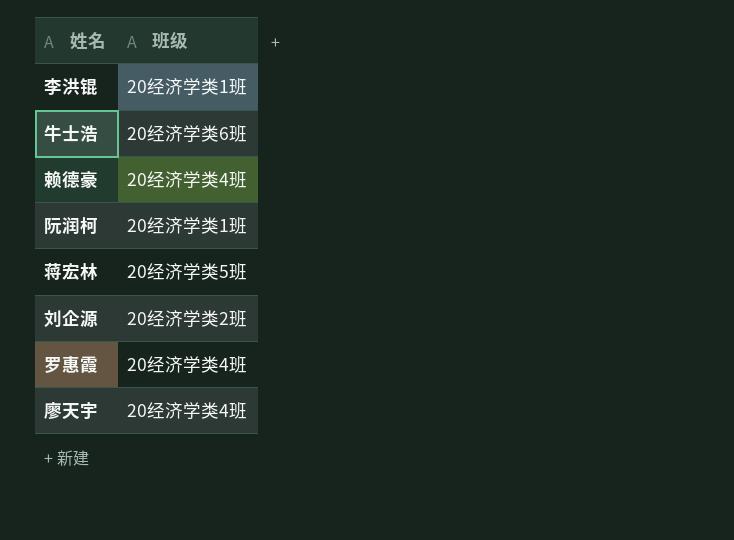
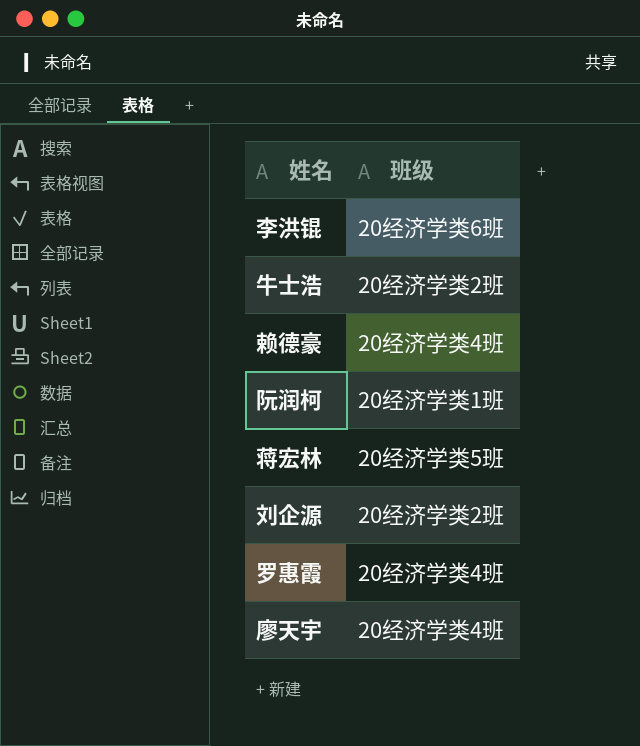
李洪锟 | 班级: 20经济学类1班 -> 20经济学类6班
牛士浩 | 班级: 20经济学类6班 -> 20经济学类2班

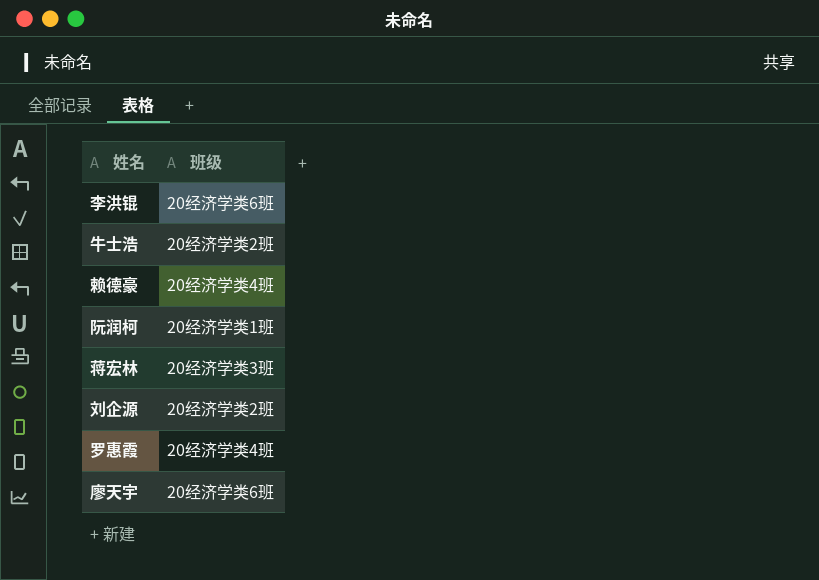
蒋宏林 | 班级: 20经济学类5班 -> 20经济学类3班
廖天宇 | 班级: 20经济学类4班 -> 20经济学类6班

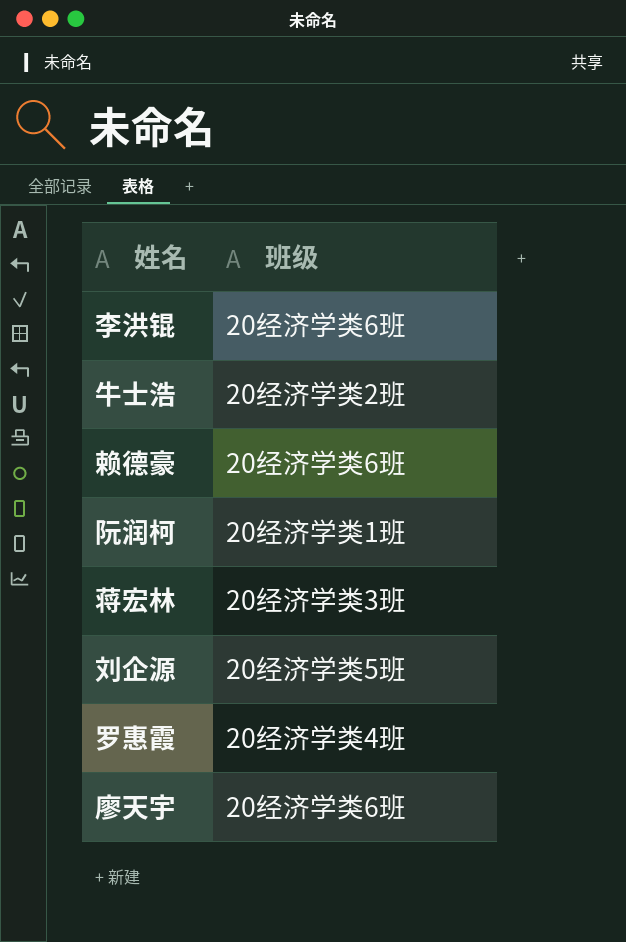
赖德豪 | 班级: 20经济学类4班 -> 20经济学类6班
刘企源 | 班级: 20经济学类2班 -> 20经济学类5班

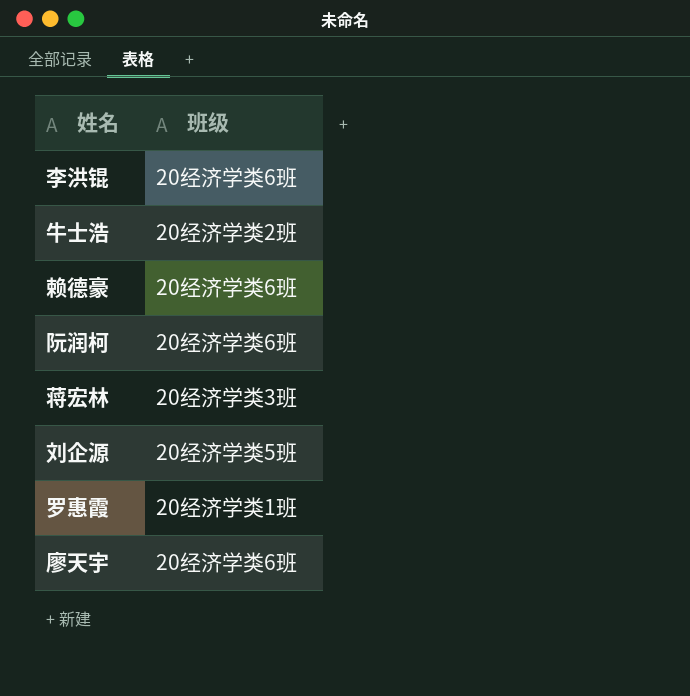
阮润柯 | 班级: 20经济学类1班 -> 20经济学类6班
罗惠霞 | 班级: 20经济学类4班 -> 20经济学类1班

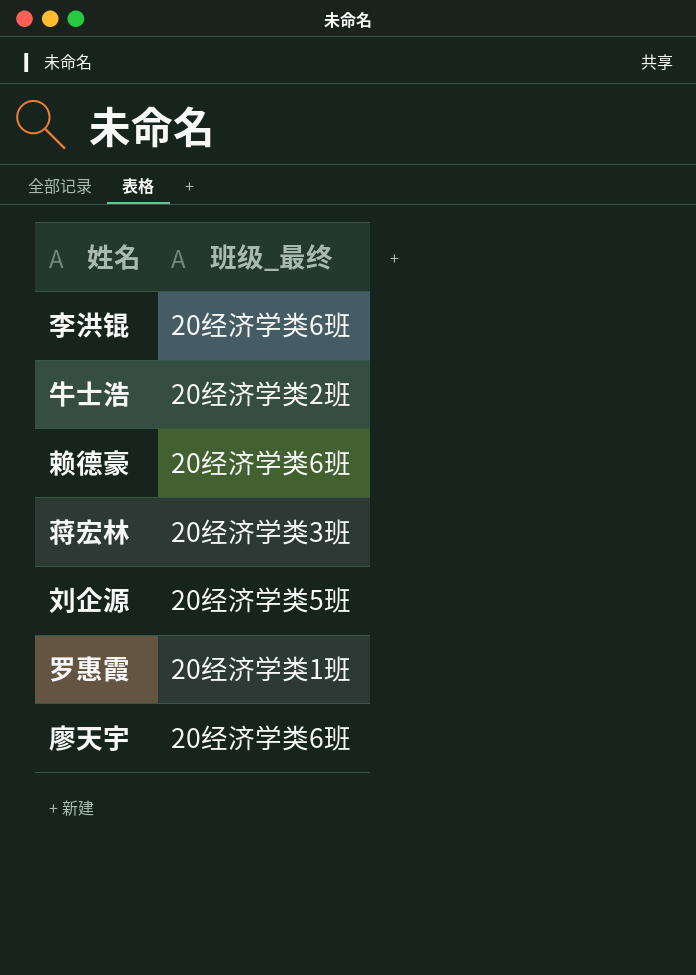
column name: 班级 -> 班级_最终
row 阮润柯: 20经济学类6班 -> none

